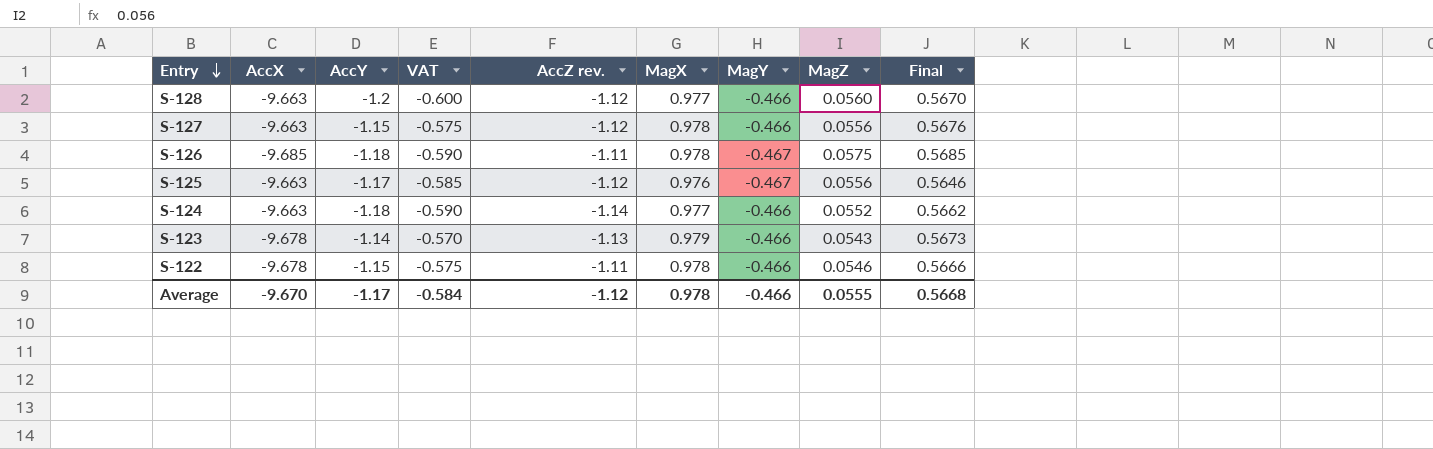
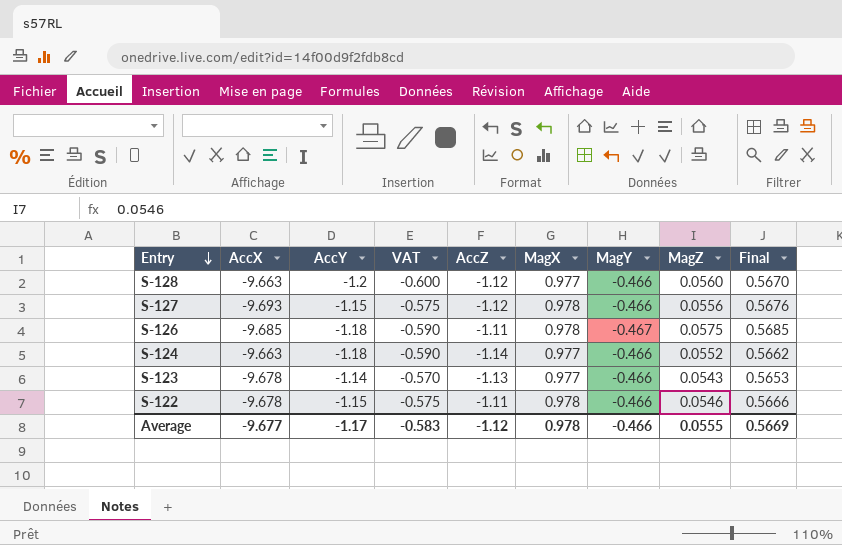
column name: AccZ rev. -> AccZ
row S-125: -9.663 | -1.17 | -0.585 | -1.12 | 0.976 | -0.467 | 0.0556 | 0.5646 -> none
S-127 | AccX: -9.663 -> -9.693
S-123 | MagX: 0.979 -> 0.977
S-123 | Final: 0.5673 -> 0.5653
Average | AccX: -9.670 -> -9.677
Average | VAT: -0.584 -> -0.583
Average | Final: 0.5668 -> 0.5669

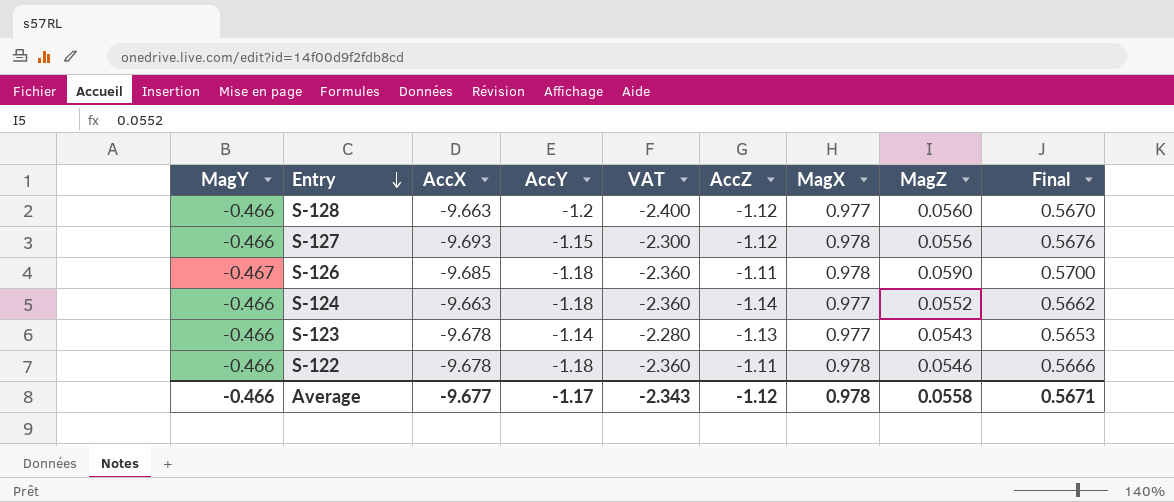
column MagY | position: 7 -> 1
column VAT | formula: [AccY] * 0.5 -> [AccY] * 2
S-126 | MagZ: 0.0575 -> 0.0590
S-126 | Final: 0.5685 -> 0.5700
S-122 | AccY: -1.15 -> -1.18
Average | VAT: -0.583 -> -2.343
Average | MagZ: 0.0555 -> 0.0558
Average | Final: 0.5669 -> 0.5671

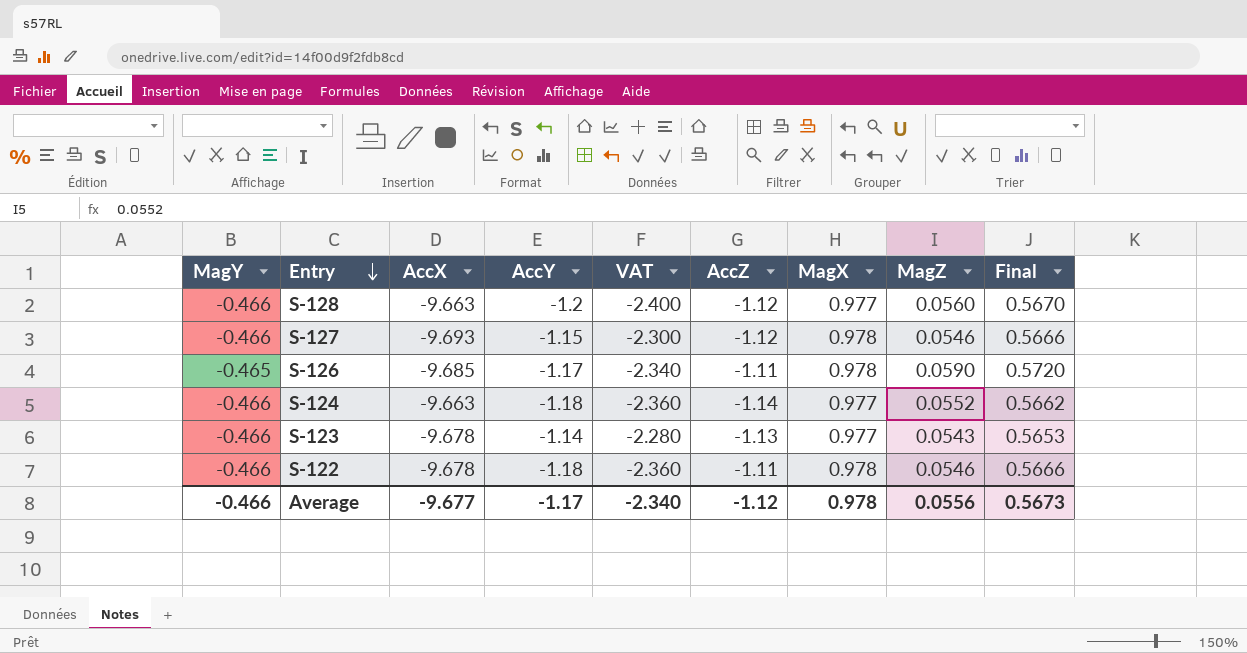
S-127 | MagZ: 0.0556 -> 0.0546
S-127 | Final: 0.5676 -> 0.5666
S-126 | MagY: -0.467 -> -0.465
S-126 | AccY: -1.18 -> -1.17
S-126 | VAT: -2.360 -> -2.340
S-126 | Final: 0.5700 -> 0.5720
Average | VAT: -2.343 -> -2.340
Average | MagZ: 0.0558 -> 0.0556
Average | Final: 0.5671 -> 0.5673

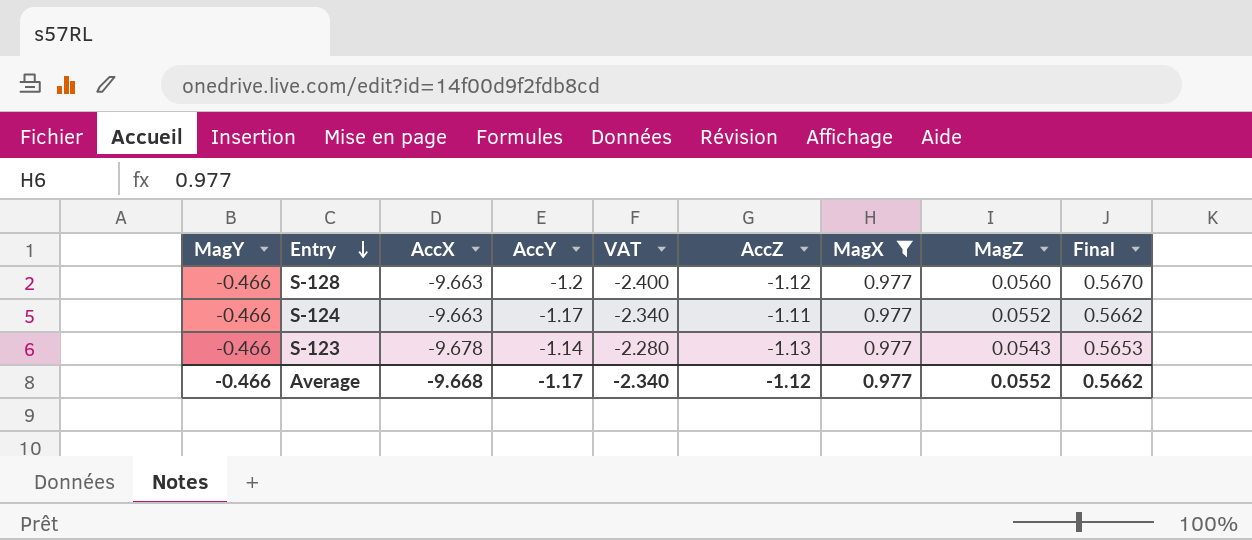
filter: none -> MagX = 0.977
S-124 | AccY: -1.18 -> -1.17
S-124 | VAT: -2.360 -> -2.340
S-124 | AccZ: -1.14 -> -1.11
Average | AccX: -9.677 -> -9.668
Average | MagX: 0.978 -> 0.977
Average | MagZ: 0.0556 -> 0.0552
Average | Final: 0.5673 -> 0.5662

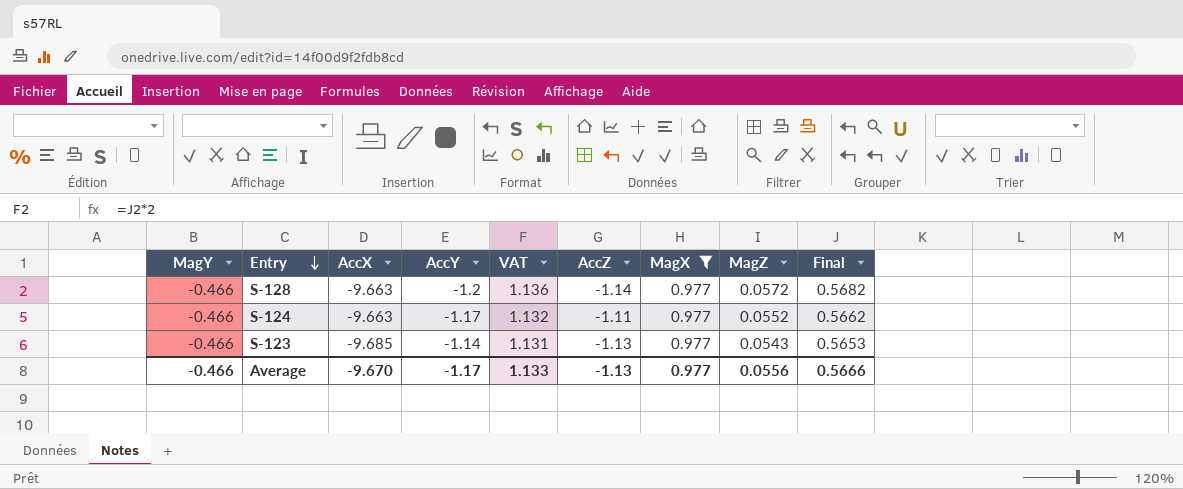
column VAT | formula: [AccY] * 2 -> [Final] * 2
S-128 | AccZ: -1.12 -> -1.14
S-128 | MagZ: 0.0560 -> 0.0572
S-128 | Final: 0.5670 -> 0.5682
S-123 | AccX: -9.678 -> -9.685
Average | AccX: -9.668 -> -9.670
Average | VAT: -2.340 -> 1.133
Average | AccZ: -1.12 -> -1.13
Average | MagZ: 0.0552 -> 0.0556
Average | Final: 0.5662 -> 0.5666

